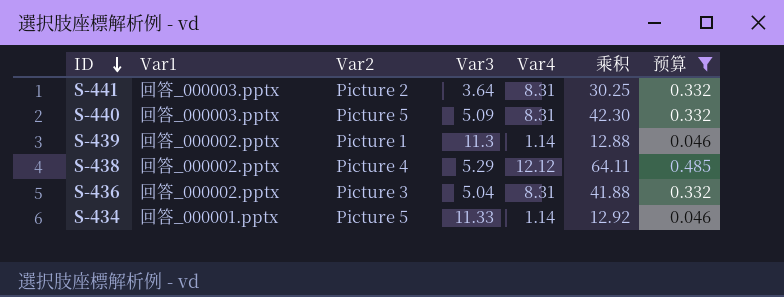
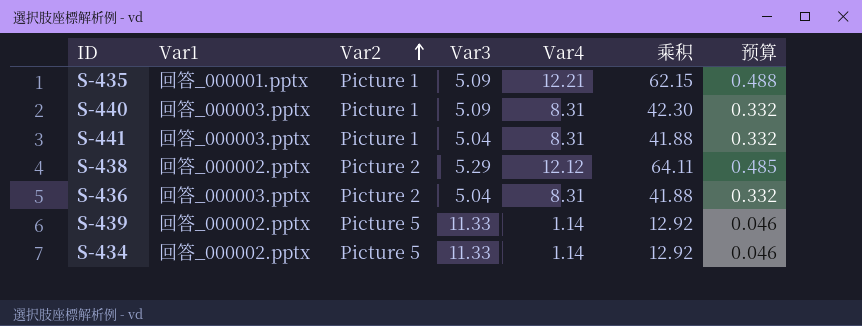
filter: 预算 != 0.488 -> none
row order: ID descending -> Var2 ascending
S-440 | Var2: Picture 5 -> Picture 1
S-441 | Var2: Picture 2 -> Picture 1
S-441 | Var3: 3.64 -> 5.04
S-441 | 乘积: 30.25 -> 41.88
S-438 | Var2: Picture 4 -> Picture 2
S-436 | Var1: 回答_000002.pptx -> 回答_000003.pptx
S-436 | Var2: Picture 3 -> Picture 2
S-439 | Var2: Picture 1 -> Picture 5
S-439 | Var3: 11.3 -> 11.33
S-439 | 乘积: 12.88 -> 12.92
S-434 | Var1: 回答_000001.pptx -> 回答_000002.pptx

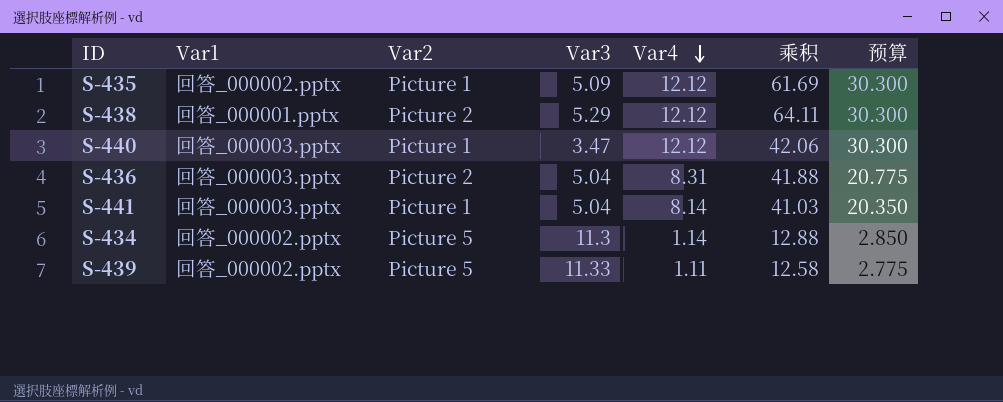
row order: Var2 ascending -> Var4 descending
column 预算 | formula: [Var4] * 0.04 -> [Var4] * 2.5
S-435 | Var1: 回答_000001.pptx -> 回答_000002.pptx
S-435 | Var4: 12.21 -> 12.12
S-435 | 乘积: 62.15 -> 61.69
S-438 | Var1: 回答_000002.pptx -> 回答_000001.pptx
S-440 | Var3: 5.09 -> 3.47
S-440 | Var4: 8.31 -> 12.12
S-440 | 乘积: 42.30 -> 42.06
S-441 | Var4: 8.31 -> 8.14
S-441 | 乘积: 41.88 -> 41.03
S-434 | Var3: 11.33 -> 11.3
S-434 | 乘积: 12.92 -> 12.88
S-439 | Var4: 1.14 -> 1.11
S-439 | 乘积: 12.92 -> 12.58

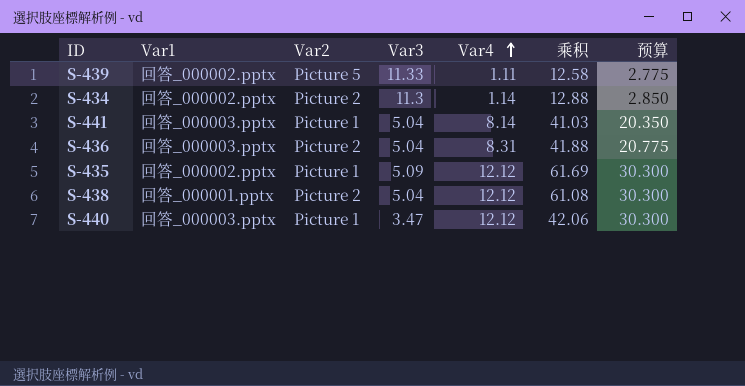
row order: Var4 descending -> Var4 ascending
S-434 | Var2: Picture 5 -> Picture 2
S-438 | Var3: 5.29 -> 5.04
S-438 | 乘积: 64.11 -> 61.08

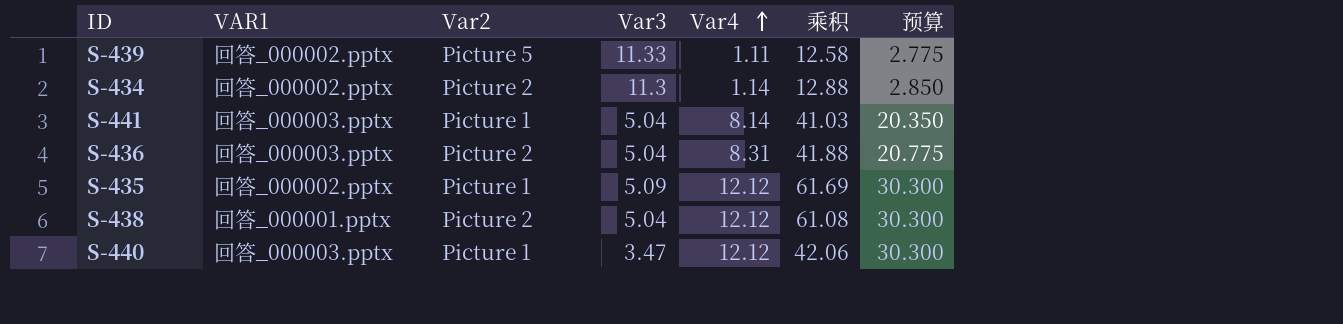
column name: Var1 -> VAR1

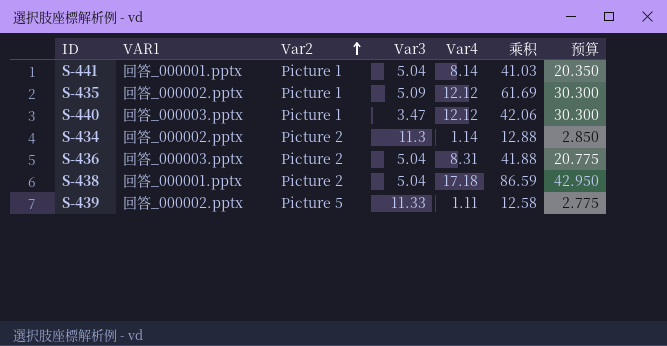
row order: Var4 ascending -> Var2 ascending
S-441 | VAR1: 回答_000003.pptx -> 回答_000001.pptx
S-438 | Var4: 12.12 -> 17.18
S-438 | 乘积: 61.08 -> 86.59
S-438 | 预算: 30.300 -> 42.950

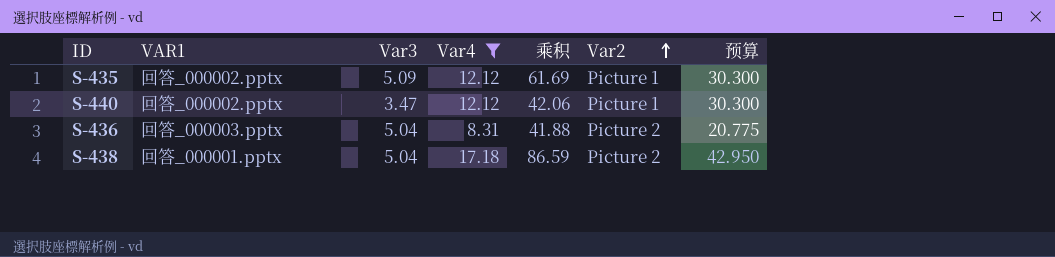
filter: none -> Var4 >= 8.31
column Var2 | position: 3 -> 6
S-440 | VAR1: 回答_000003.pptx -> 回答_000002.pptx

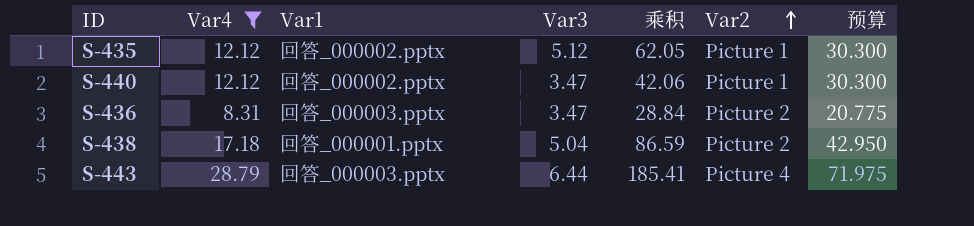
column Var4 | position: 4 -> 2
column name: VAR1 -> Var1
S-435 | Var3: 5.09 -> 5.12
S-435 | 乘积: 61.69 -> 62.05
S-436 | Var3: 5.04 -> 3.47
S-436 | 乘积: 41.88 -> 28.84
row S-443: none -> 28.79 | 回答_000003.pptx | 6.44 | 185.41 | Picture 4 | 71.975

